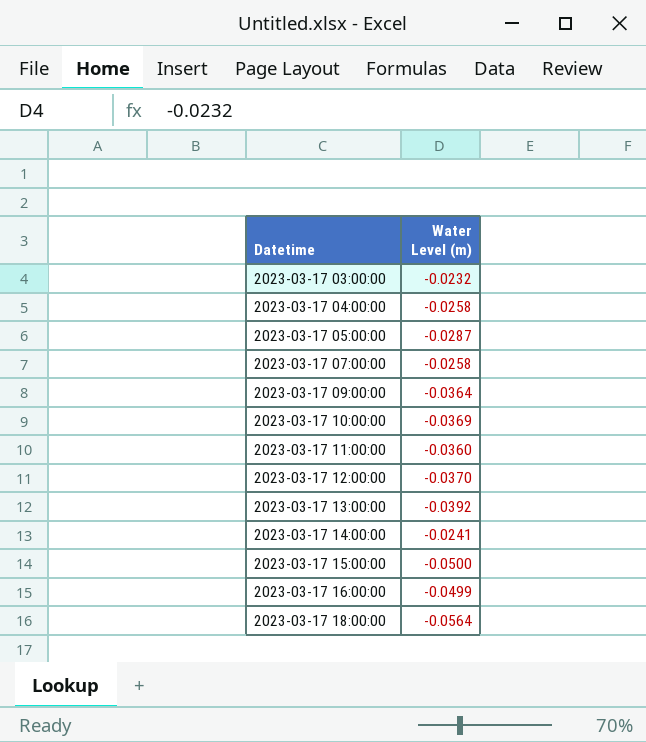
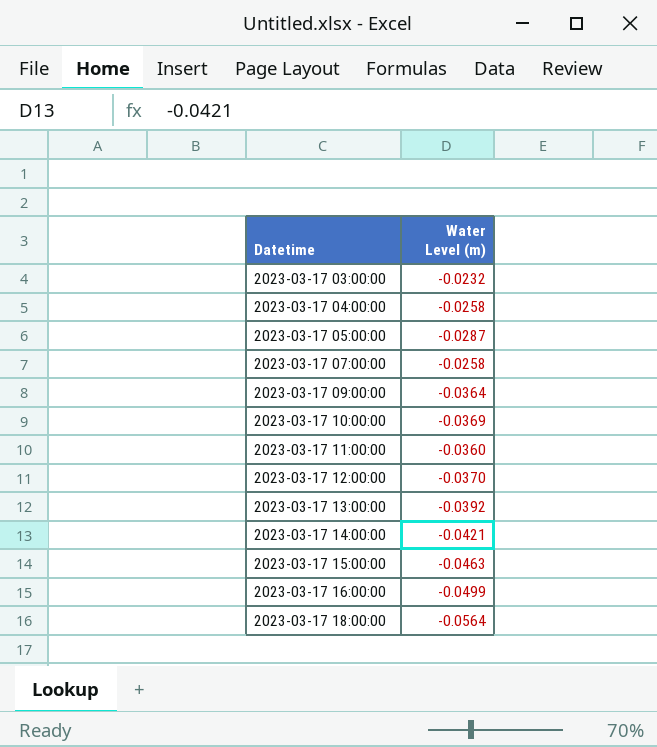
2023-03-17 14:00:00 | Water Level (m): -0.0241 -> -0.0421
2023-03-17 15:00:00 | Water Level (m): -0.0500 -> -0.0463

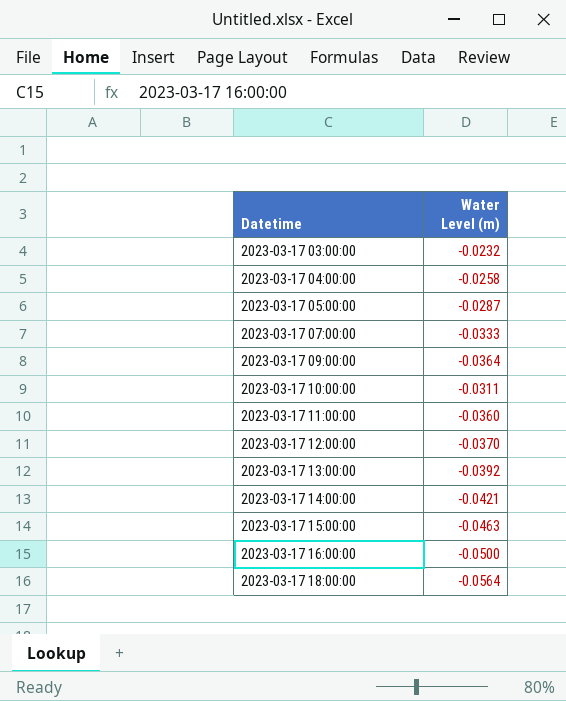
2023-03-17 07:00:00 | Water Level (m): -0.0258 -> -0.0333
2023-03-17 10:00:00 | Water Level (m): -0.0369 -> -0.0311
2023-03-17 16:00:00 | Water Level (m): -0.0499 -> -0.0500

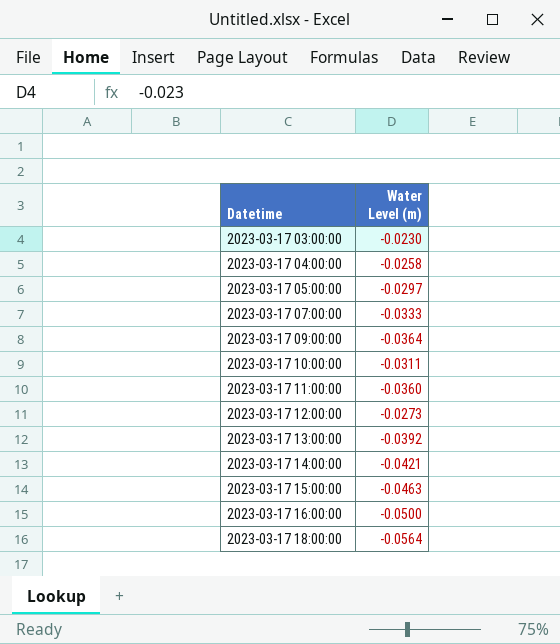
2023-03-17 03:00:00 | Water Level (m): -0.0232 -> -0.0230
2023-03-17 05:00:00 | Water Level (m): -0.0287 -> -0.0297
2023-03-17 12:00:00 | Water Level (m): -0.0370 -> -0.0273

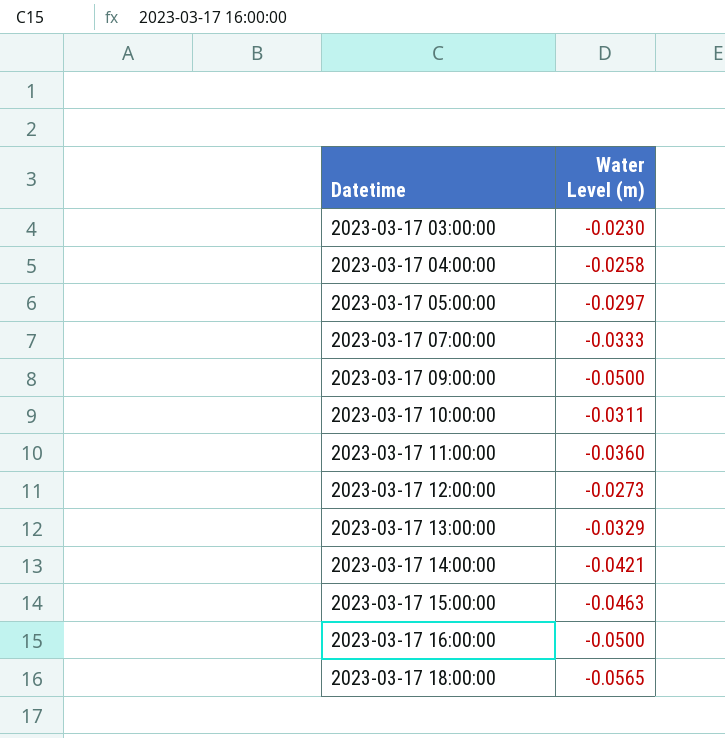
2023-03-17 09:00:00 | Water Level (m): -0.0364 -> -0.0500
2023-03-17 13:00:00 | Water Level (m): -0.0392 -> -0.0329
2023-03-17 18:00:00 | Water Level (m): -0.0564 -> -0.0565

